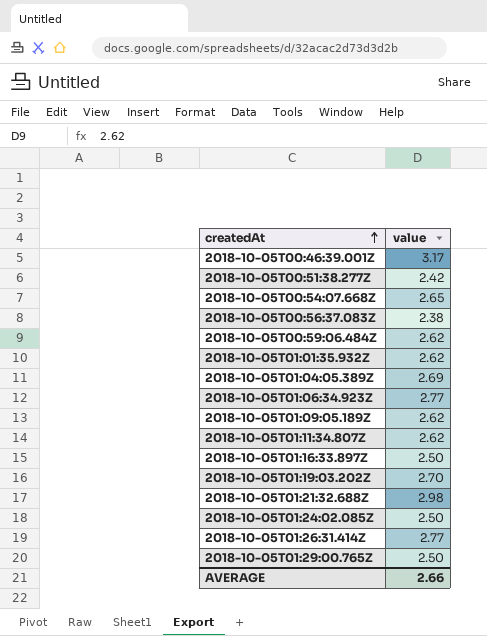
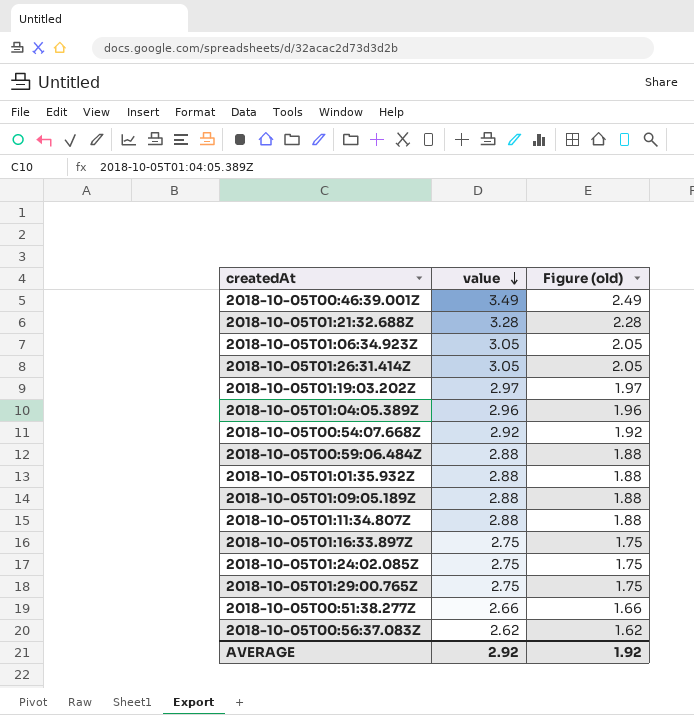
row order: createdAt ascending -> value descending
column Figure (old) | formula: none -> [value] - 1
2018-10-05T00:46:39.001Z | value: 3.17 -> 3.49
2018-10-05T01:21:32.688Z | value: 2.98 -> 3.28
2018-10-05T01:06:34.923Z | value: 2.77 -> 3.05
2018-10-05T01:26:31.414Z | value: 2.77 -> 3.05
2018-10-05T01:19:03.202Z | value: 2.70 -> 2.97
2018-10-05T01:04:05.389Z | value: 2.69 -> 2.96
2018-10-05T00:54:07.668Z | value: 2.65 -> 2.92
2018-10-05T00:59:06.484Z | value: 2.62 -> 2.88
2018-10-05T01:01:35.932Z | value: 2.62 -> 2.88
2018-10-05T01:09:05.189Z | value: 2.62 -> 2.88
2018-10-05T01:11:34.807Z | value: 2.62 -> 2.88
2018-10-05T01:16:33.897Z | value: 2.50 -> 2.75
2018-10-05T01:24:02.085Z | value: 2.50 -> 2.75
2018-10-05T01:29:00.765Z | value: 2.50 -> 2.75
2018-10-05T00:51:38.277Z | value: 2.42 -> 2.66
2018-10-05T00:56:37.083Z | value: 2.38 -> 2.62
AVERAGE | value: 2.66 -> 2.92

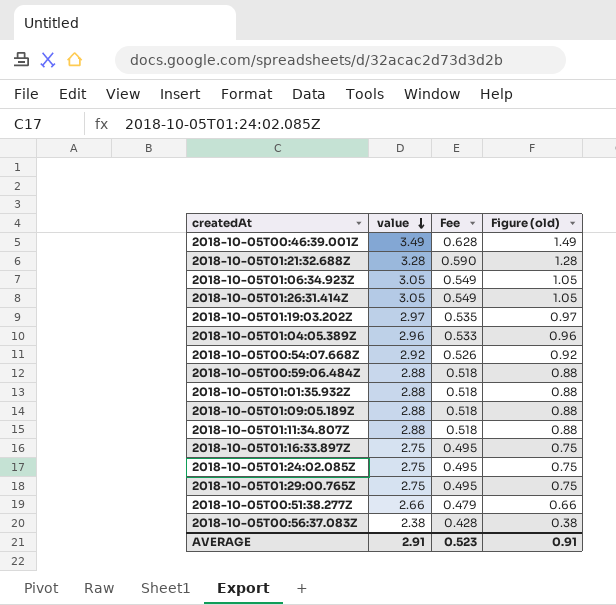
column Fee | formula: none -> [value] * 0.18
column Figure (old) | formula: [value] - 1 -> [value] - 2
2018-10-05T00:56:37.083Z | value: 2.62 -> 2.38
AVERAGE | value: 2.92 -> 2.91
AVERAGE | Figure (old): 1.92 -> 0.91

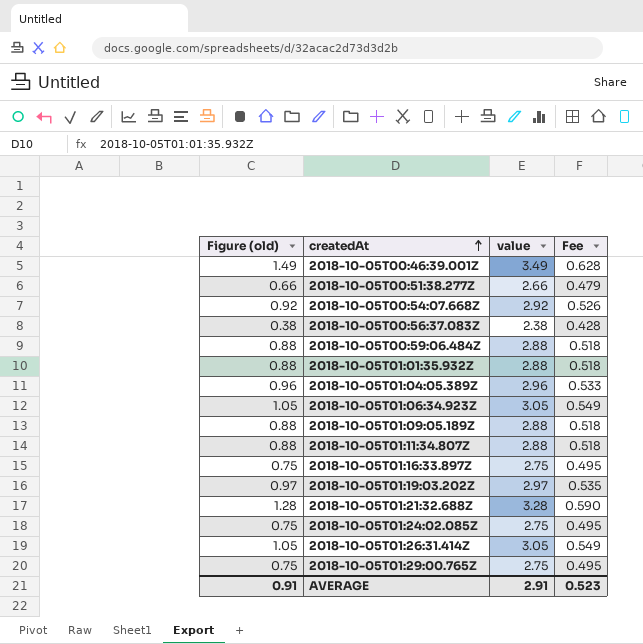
row order: value descending -> createdAt ascending
column Figure (old) | position: 4 -> 1

